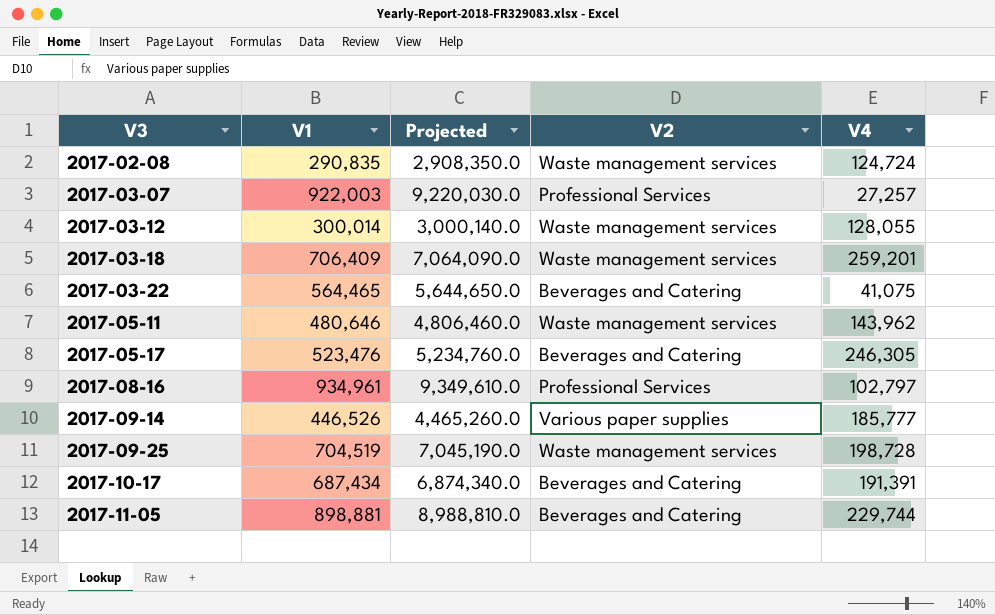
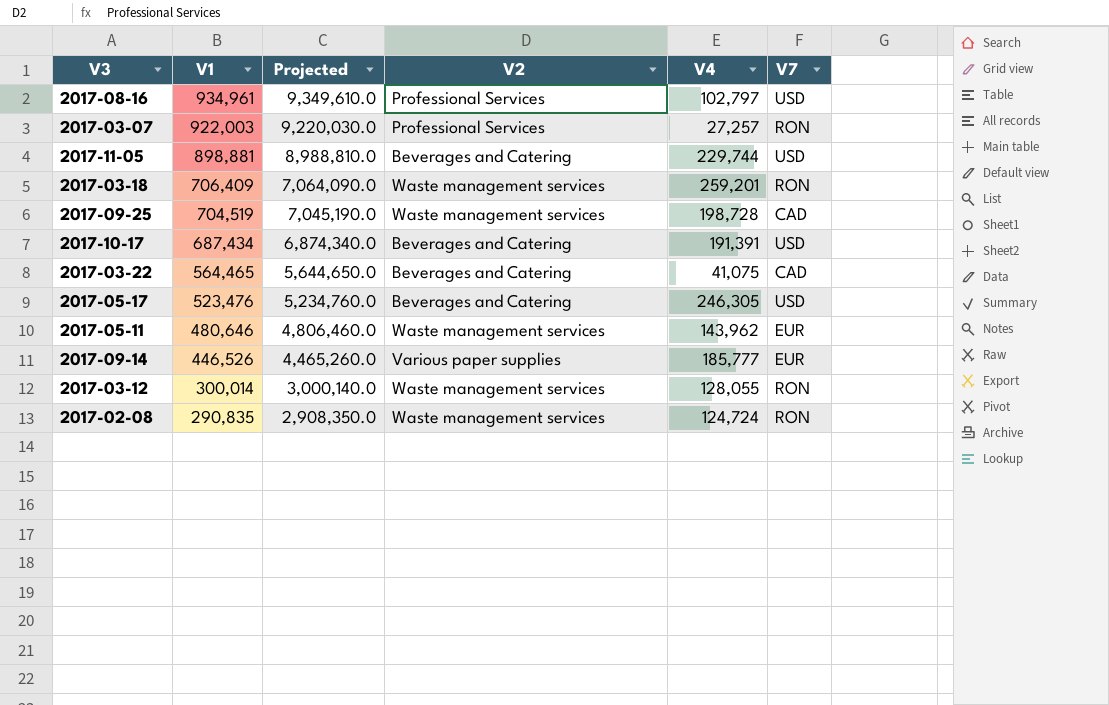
row order: V3 ascending -> V1 descending
column V7 | position: none -> 6

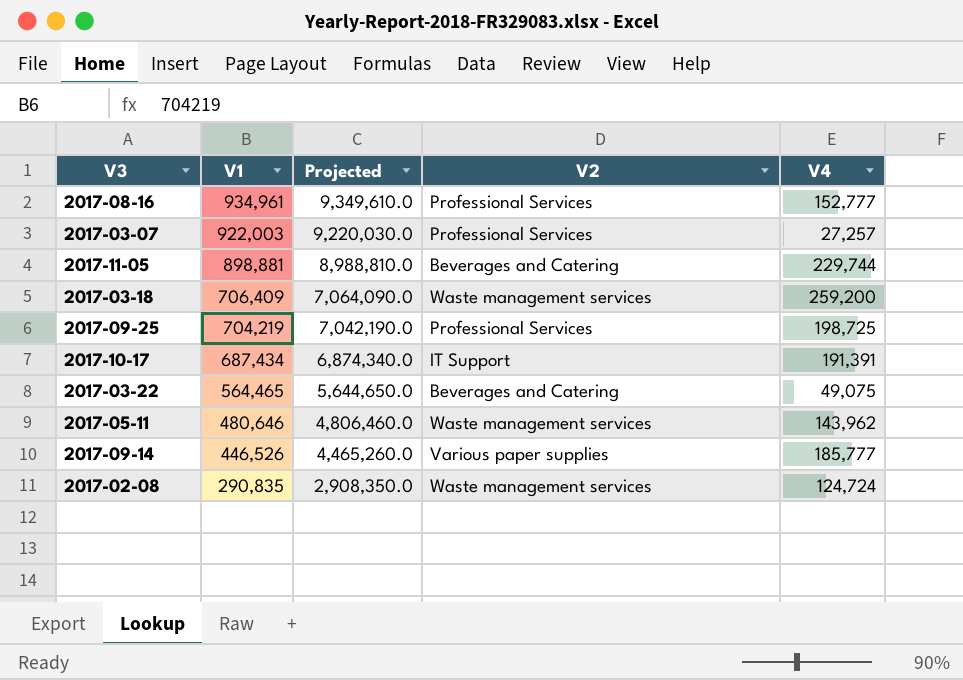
column V7 | position: 6 -> none
row 2017-05-17: 523,476 | 5,234,760.0 | Beverages and Catering | 246,305 | USD -> none
row 2017-03-12: 300,014 | 3,000,140.0 | Waste management services | 128,055 | RON -> none
2017-08-16 | V4: 102,797 -> 152,777
2017-03-18 | V4: 259,201 -> 259,200
2017-09-25 | V1: 704,519 -> 704,219
2017-09-25 | Projected: 7,045,190.0 -> 7,042,190.0
2017-09-25 | V2: Waste management services -> Professional Services
2017-09-25 | V4: 198,728 -> 198,725
2017-10-17 | V2: Beverages and Catering -> IT Support
2017-03-22 | V4: 41,075 -> 49,075

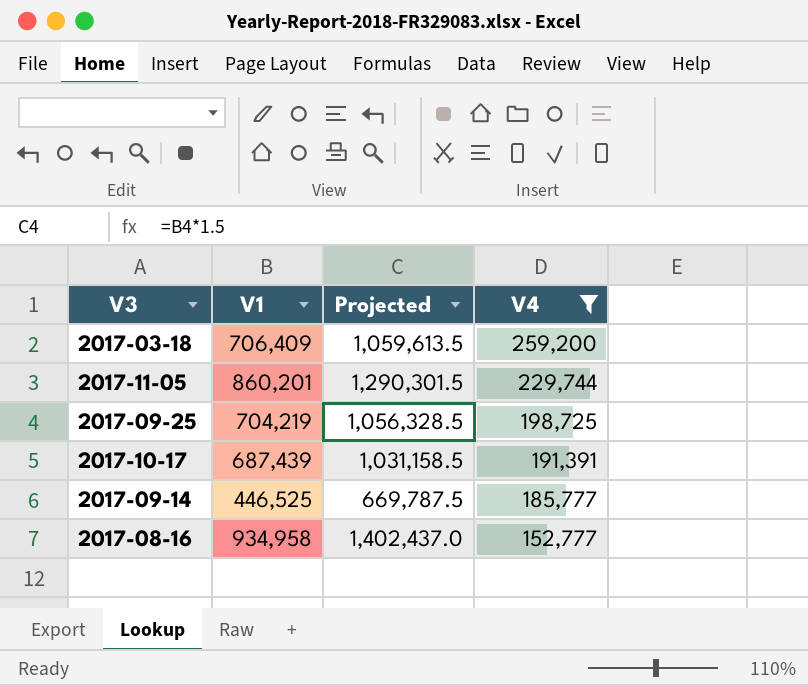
filter: none -> V4 >= 152,777
row order: V1 descending -> V4 descending
column V2 | position: 4 -> none
column Projected | formula: [V1] * 10 -> [V1] * 1.5
2017-11-05 | V1: 898,881 -> 860,201
2017-10-17 | V1: 687,434 -> 687,439
2017-09-14 | V1: 446,526 -> 446,525
2017-08-16 | V1: 934,961 -> 934,958

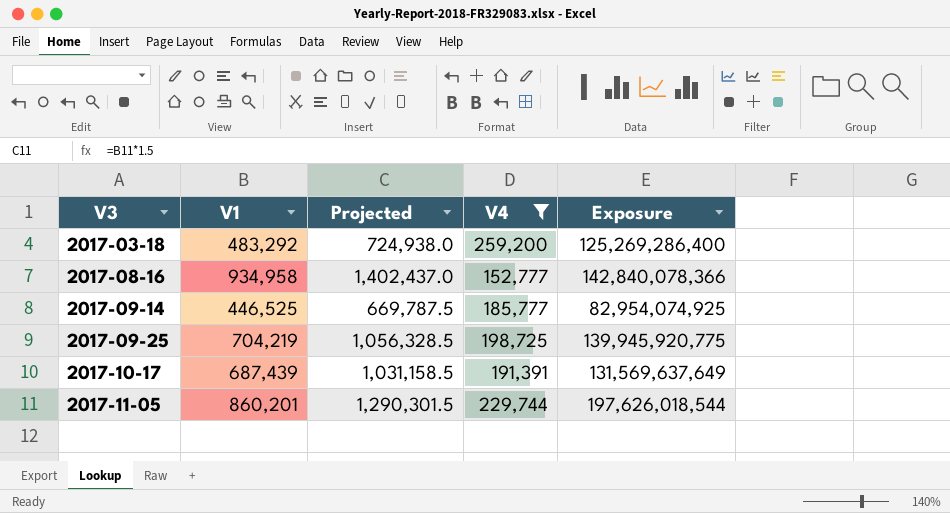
row order: V4 descending -> V3 ascending
column Exposure | formula: none -> [V1] * [V4]
2017-03-18 | V1: 706,409 -> 483,292
2017-03-18 | Projected: 1,059,613.5 -> 724,938.0

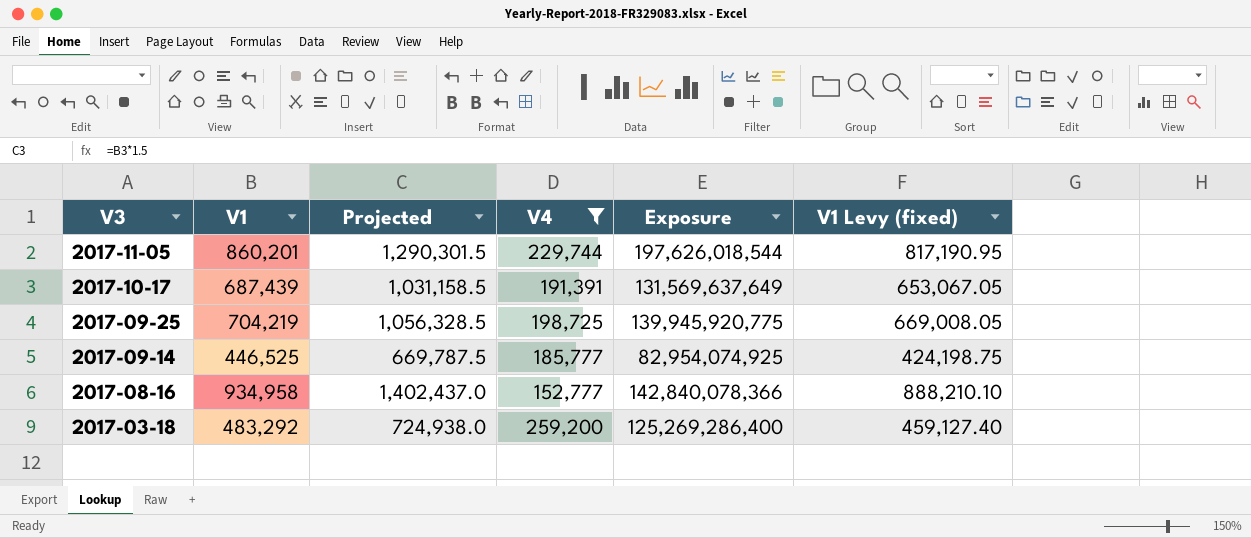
row order: V3 ascending -> V3 descending
column V1 Levy (fixed) | formula: none -> [V1] * 0.95

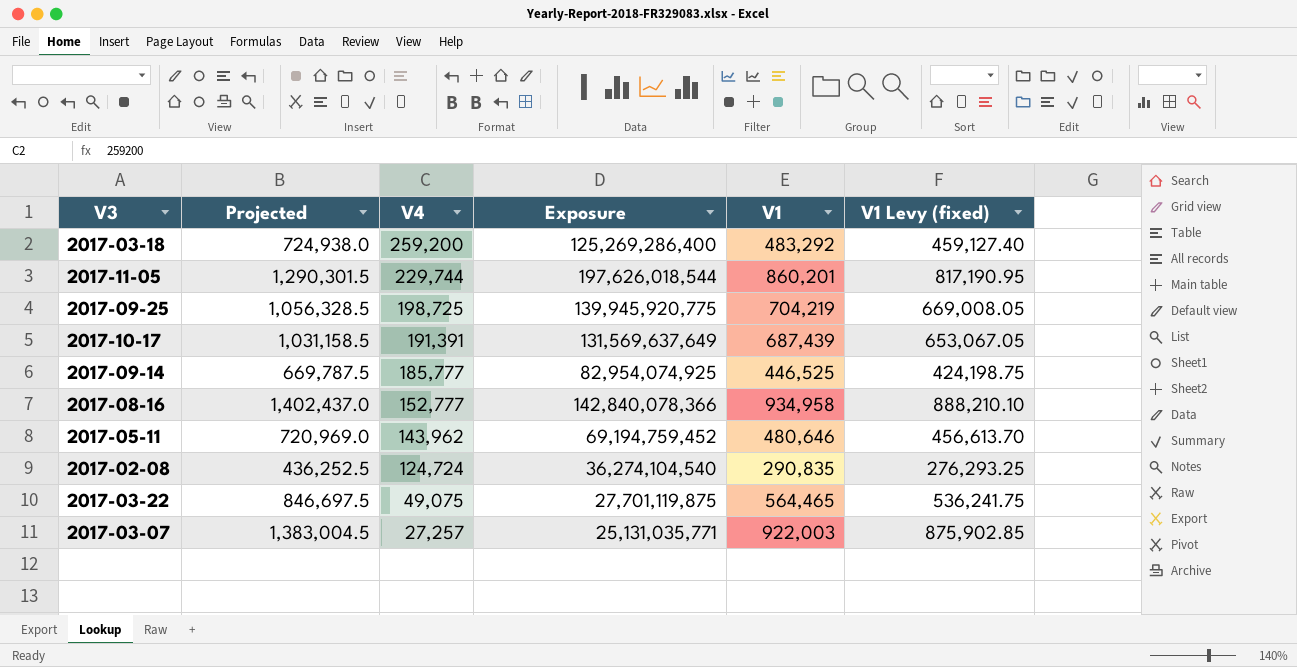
filter: V4 >= 152,777 -> none
row order: V3 descending -> V4 descending
column V1 | position: 2 -> 5

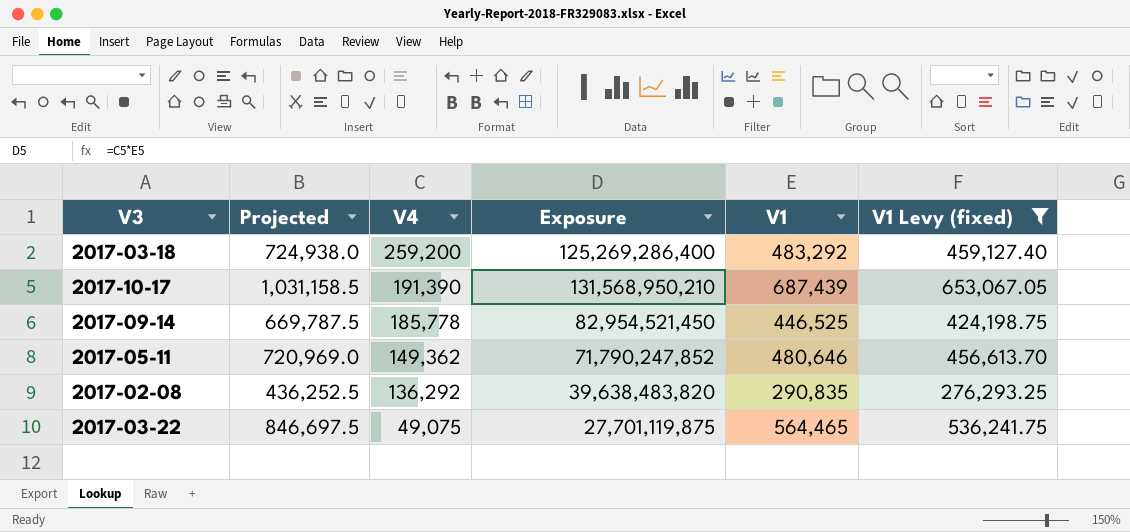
filter: none -> V1 Levy (fixed) <= 653,067.05
2017-10-17 | V4: 191,391 -> 191,390
2017-10-17 | Exposure: 131,569,637,649 -> 131,568,950,210
2017-09-14 | V4: 185,777 -> 185,778
2017-09-14 | Exposure: 82,954,074,925 -> 82,954,521,450
2017-05-11 | V4: 143,962 -> 149,362
2017-05-11 | Exposure: 69,194,759,452 -> 71,790,247,852
2017-02-08 | V4: 124,724 -> 136,292
2017-02-08 | Exposure: 36,274,104,540 -> 39,638,483,820

